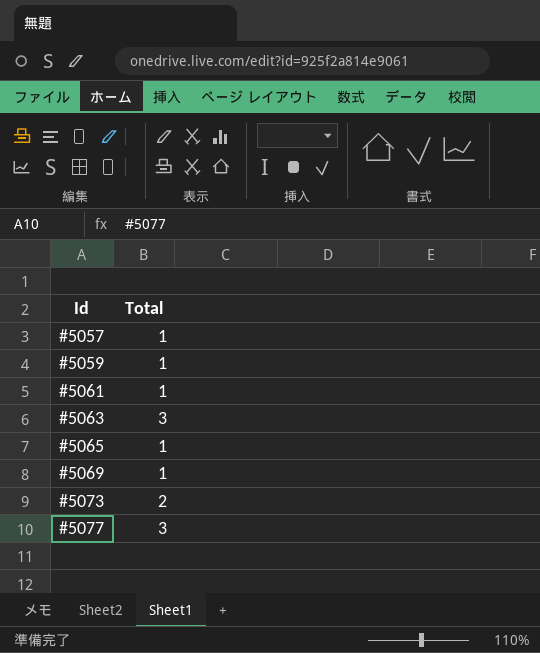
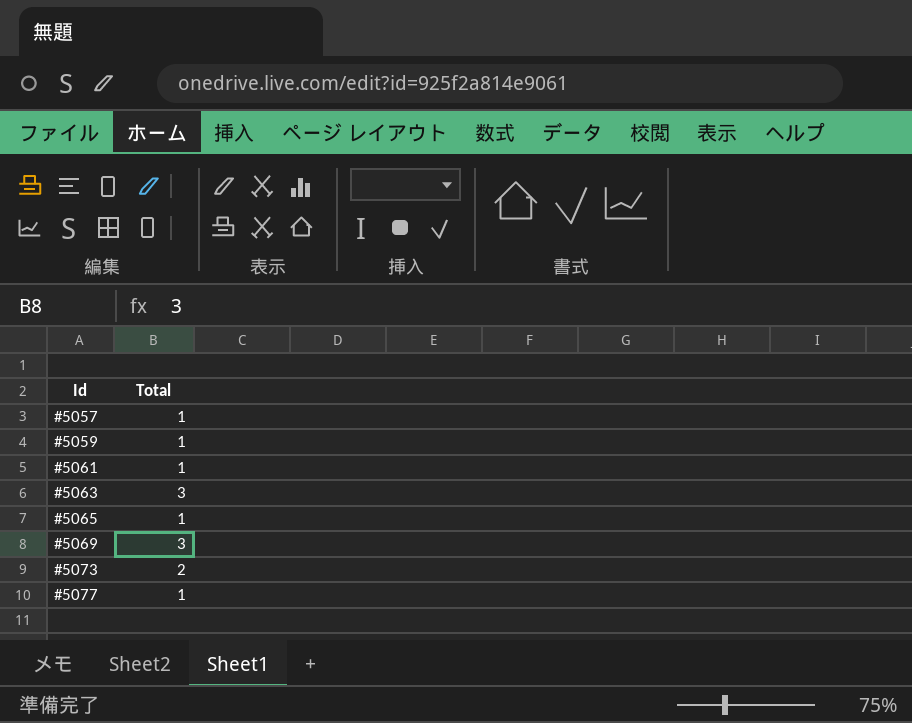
#5069 | Total: 1 -> 3
#5077 | Total: 3 -> 1

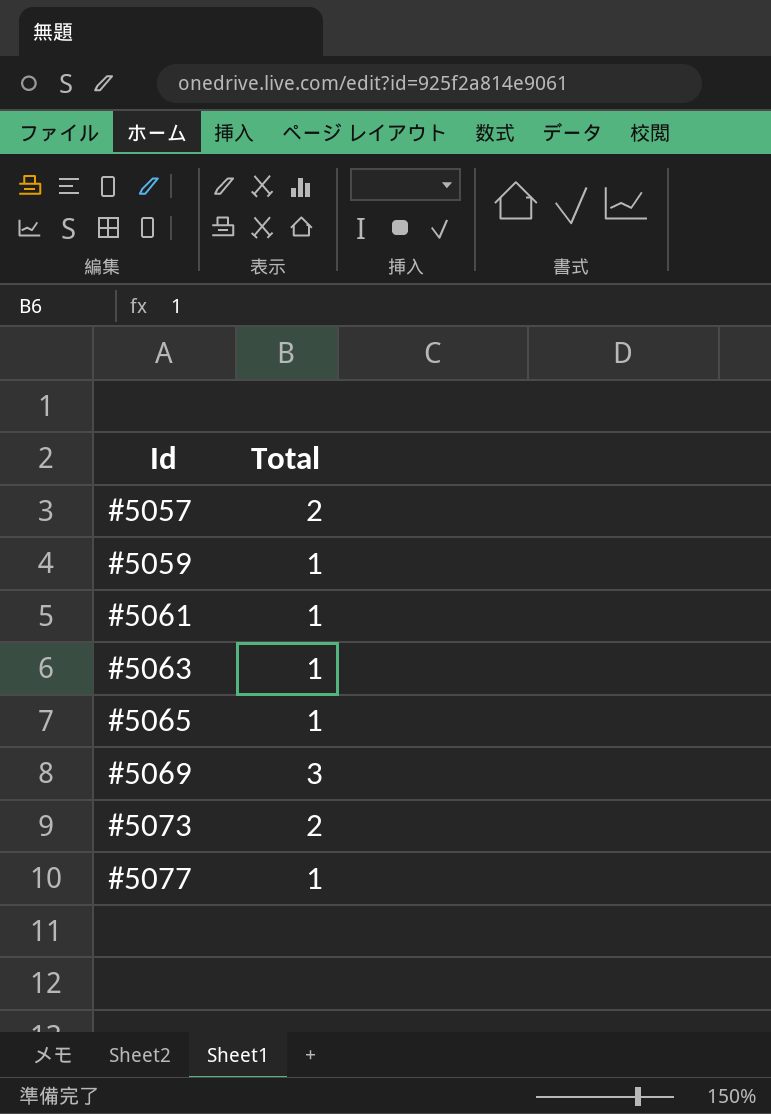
#5057 | Total: 1 -> 2
#5063 | Total: 3 -> 1

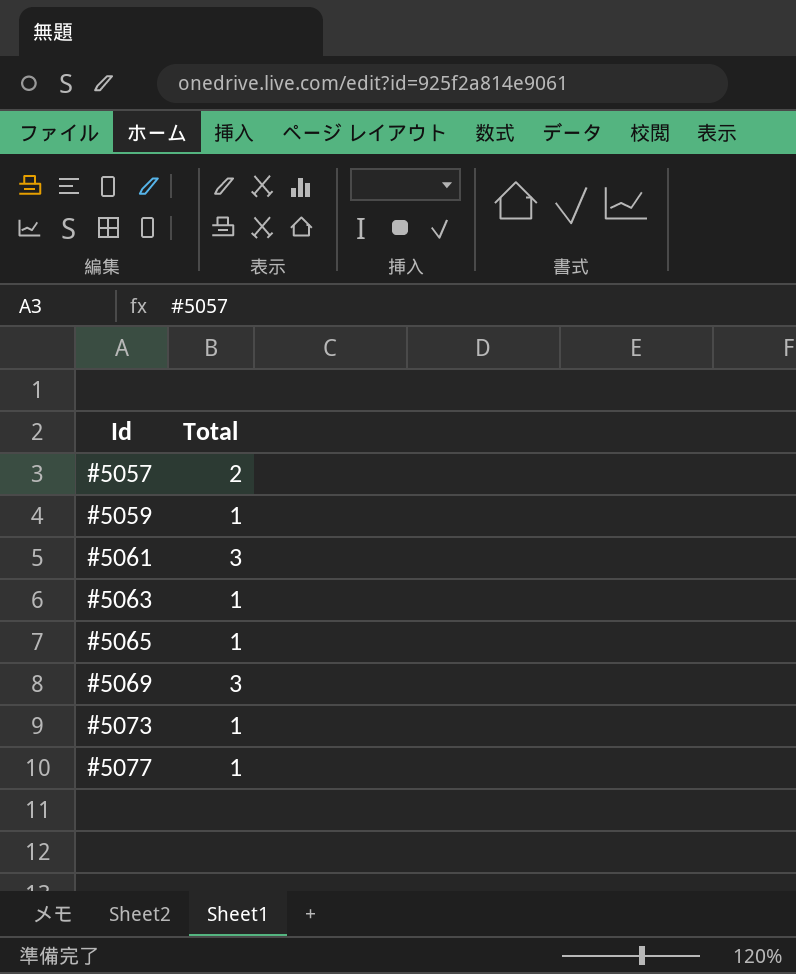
#5061 | Total: 1 -> 3
#5073 | Total: 2 -> 1

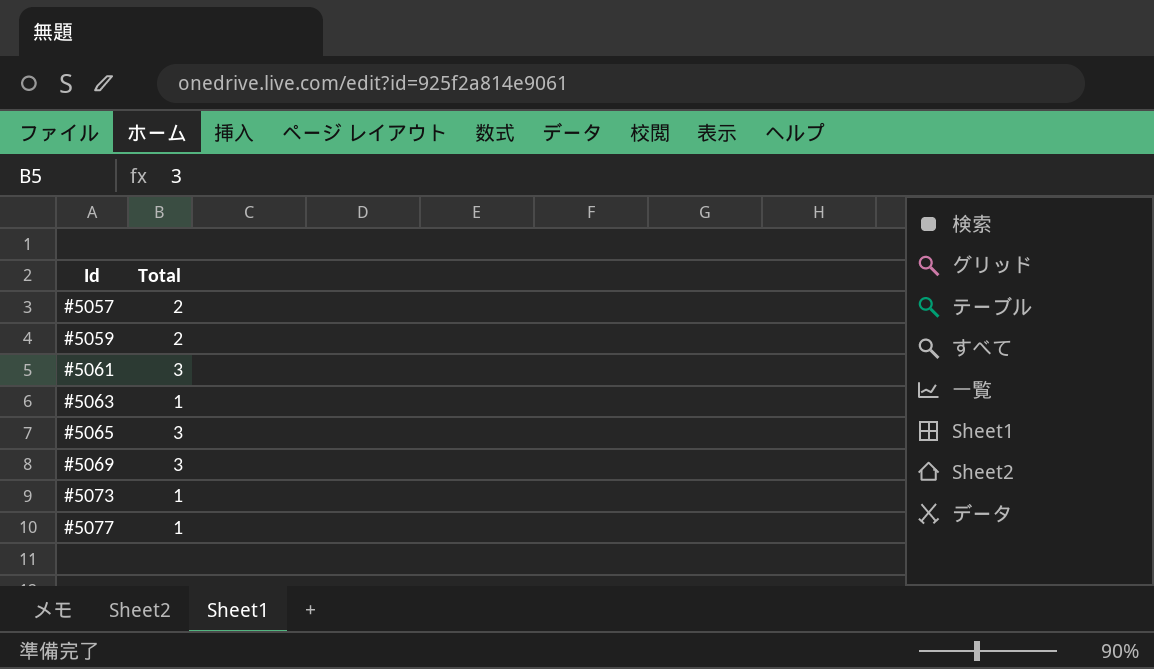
#5059 | Total: 1 -> 2
#5065 | Total: 1 -> 3

